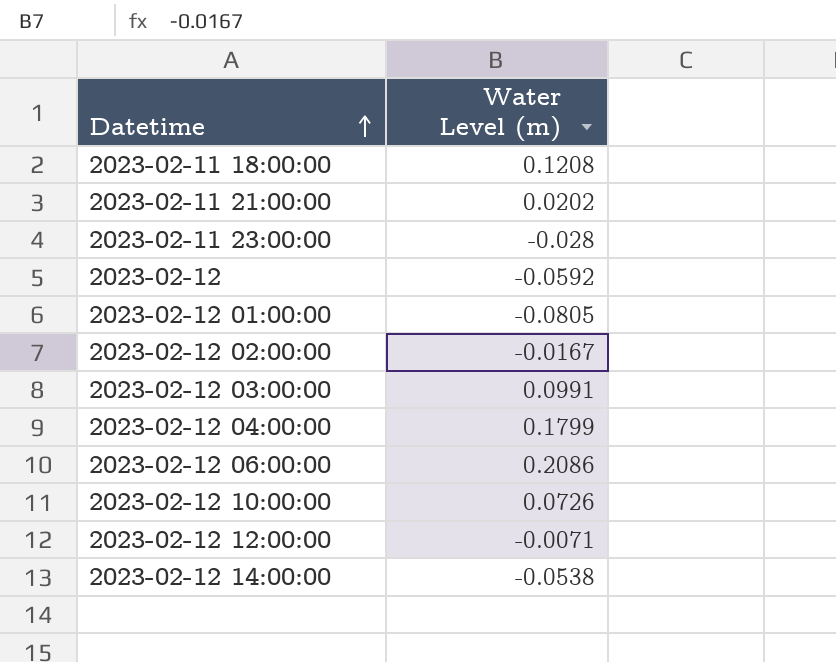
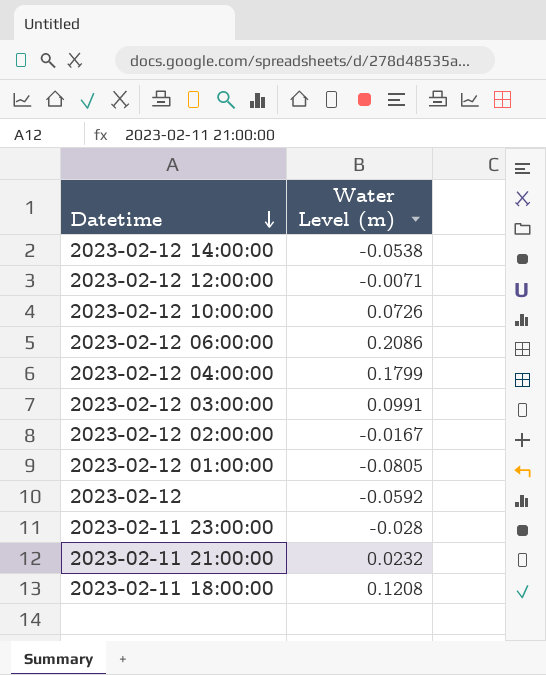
row order: Datetime ascending -> Datetime descending
2023-02-11 21:00:00 | Water Level (m): 0.0202 -> 0.0232

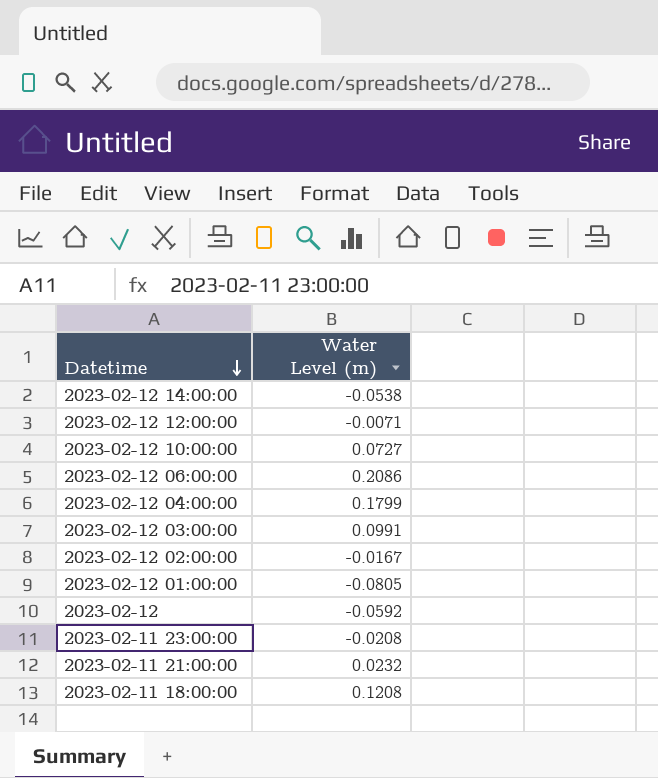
2023-02-12 10:00:00 | Water Level (m): 0.0726 -> 0.0727
2023-02-11 23:00:00 | Water Level (m): -0.028 -> -0.0208

